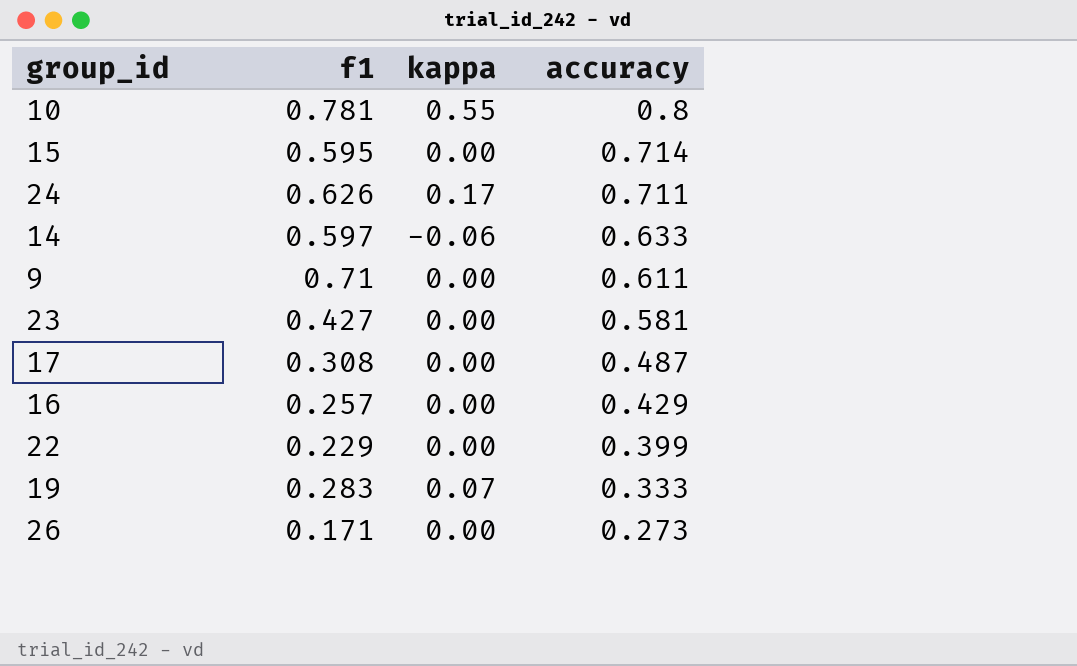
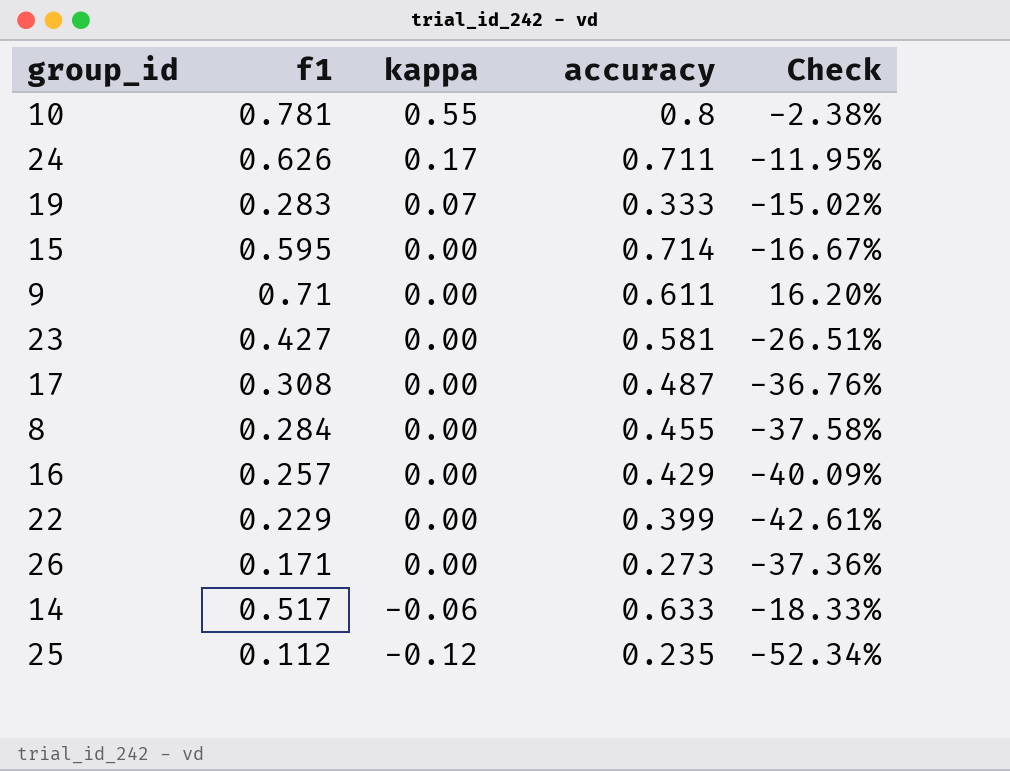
row order: accuracy descending -> kappa descending
column Check | formula: none -> ([f1] - [accuracy]) / [accuracy]
row 8: none -> 0.284 | 0.00 | 0.455 | -37.58%
14 | f1: 0.597 -> 0.517
row 25: none -> 0.112 | -0.12 | 0.235 | -52.34%

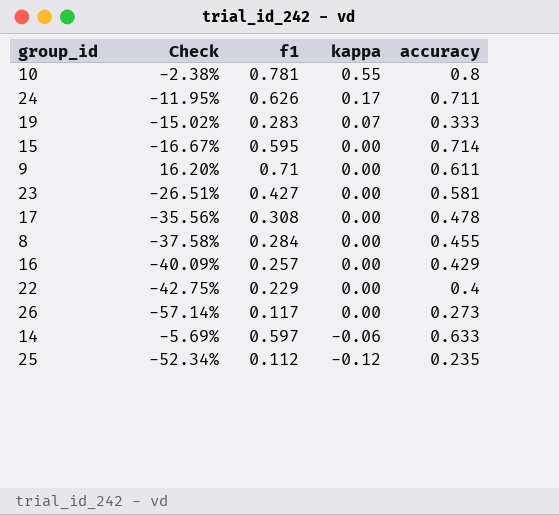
column Check | position: 5 -> 2
17 | Check: -36.76% -> -35.56%
17 | accuracy: 0.487 -> 0.478
22 | Check: -42.61% -> -42.75%
22 | accuracy: 0.399 -> 0.4
26 | Check: -37.36% -> -57.14%
26 | f1: 0.171 -> 0.117
14 | Check: -18.33% -> -5.69%
14 | f1: 0.517 -> 0.597

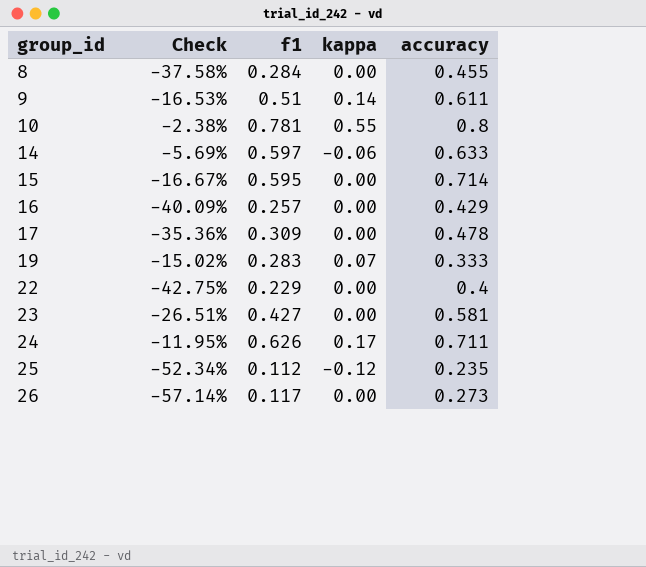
row order: kappa descending -> group_id ascending
9 | Check: 16.20% -> -16.53%
9 | f1: 0.71 -> 0.51
9 | kappa: 0.00 -> 0.14
17 | Check: -35.56% -> -35.36%
17 | f1: 0.308 -> 0.309

